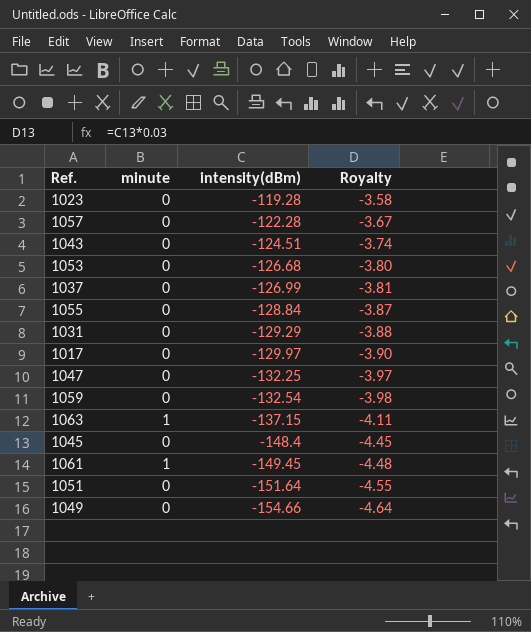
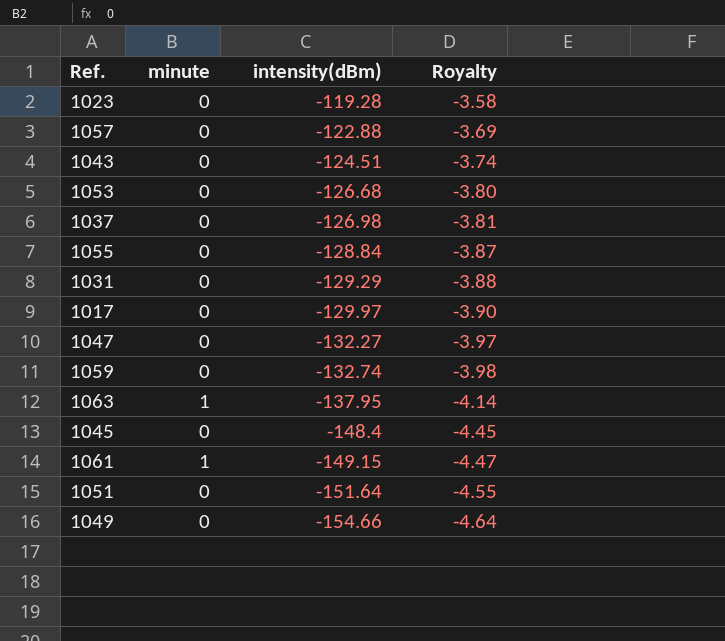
1057 | intensity(dBm): -122.28 -> -122.88
1057 | Royalty: -3.67 -> -3.69
1037 | intensity(dBm): -126.99 -> -126.98
1047 | intensity(dBm): -132.25 -> -132.27
1059 | intensity(dBm): -132.54 -> -132.74
1063 | intensity(dBm): -137.15 -> -137.95
1063 | Royalty: -4.11 -> -4.14
1061 | intensity(dBm): -149.45 -> -149.15
1061 | Royalty: -4.48 -> -4.47

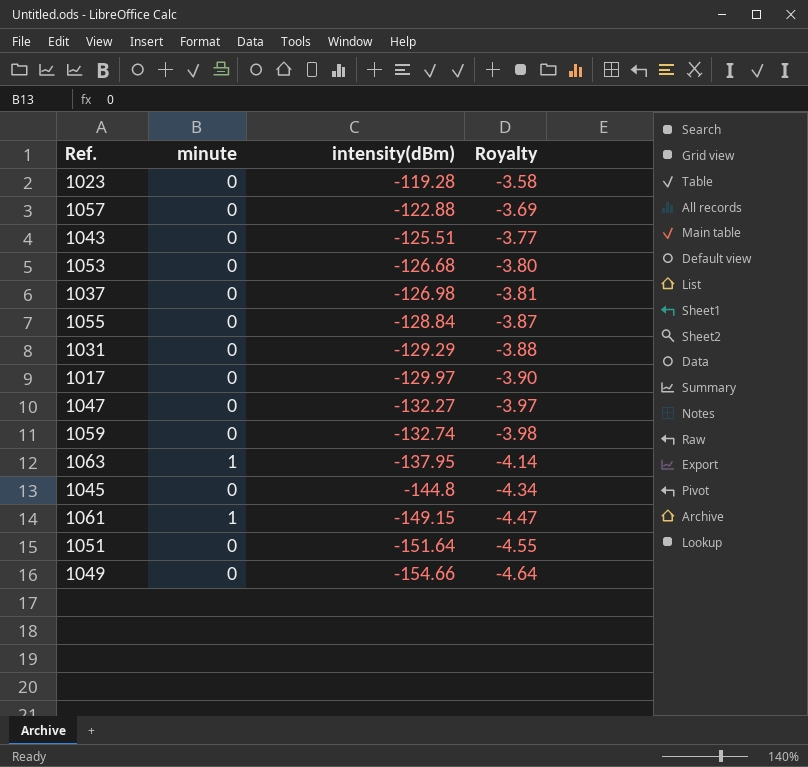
1043 | intensity(dBm): -124.51 -> -125.51
1043 | Royalty: -3.74 -> -3.77
1045 | intensity(dBm): -148.4 -> -144.8
1045 | Royalty: -4.45 -> -4.34

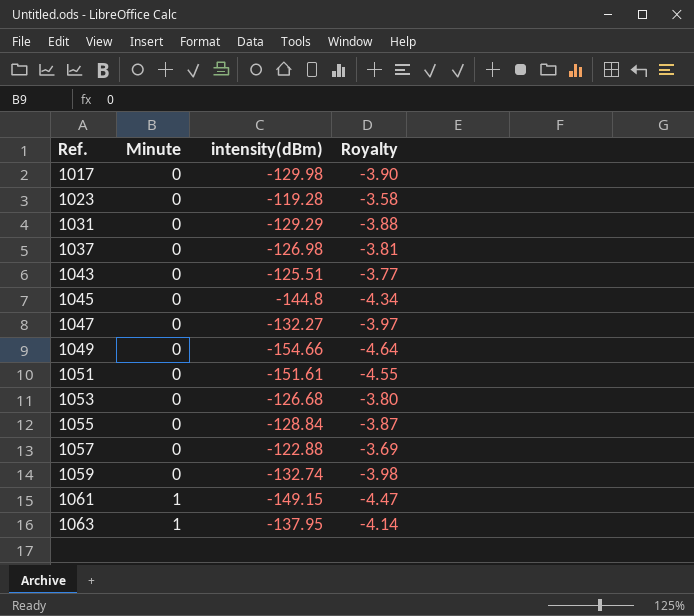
row order: intensity(dBm) descending -> Ref. ascending
column name: minute -> Minute
1017 | intensity(dBm): -129.97 -> -129.98
1051 | intensity(dBm): -151.64 -> -151.61

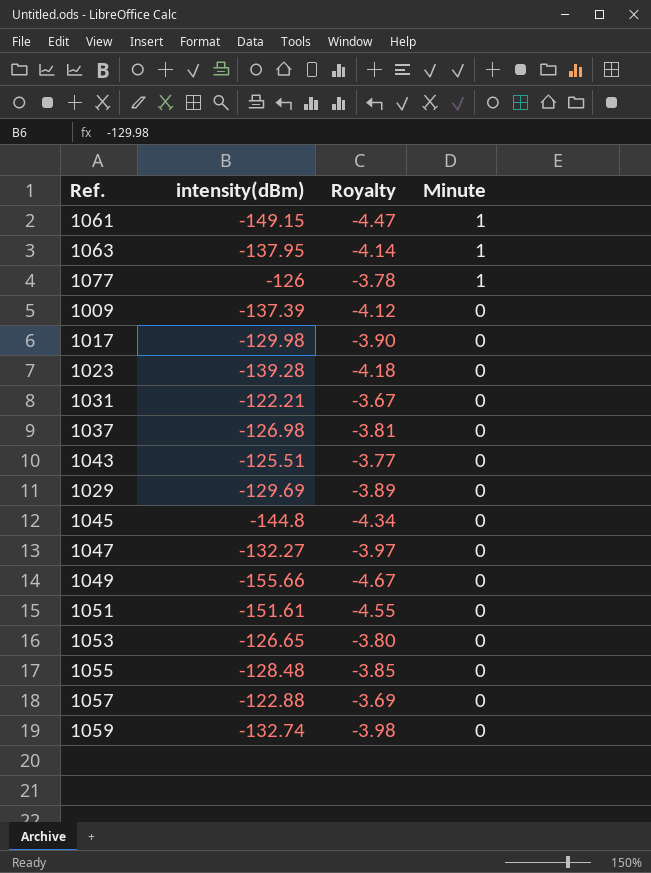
row order: Ref. ascending -> Minute descending
column Minute | position: 2 -> 4
row 1077: none -> -126 | -3.78 | 1
row 1009: none -> -137.39 | -4.12 | 0
1023 | intensity(dBm): -119.28 -> -139.28
1023 | Royalty: -3.58 -> -4.18
1031 | intensity(dBm): -129.29 -> -122.21
1031 | Royalty: -3.88 -> -3.67
row 1029: none -> -129.69 | -3.89 | 0
1049 | intensity(dBm): -154.66 -> -155.66
1049 | Royalty: -4.64 -> -4.67
1053 | intensity(dBm): -126.68 -> -126.65
1055 | intensity(dBm): -128.84 -> -128.48
1055 | Royalty: -3.87 -> -3.85

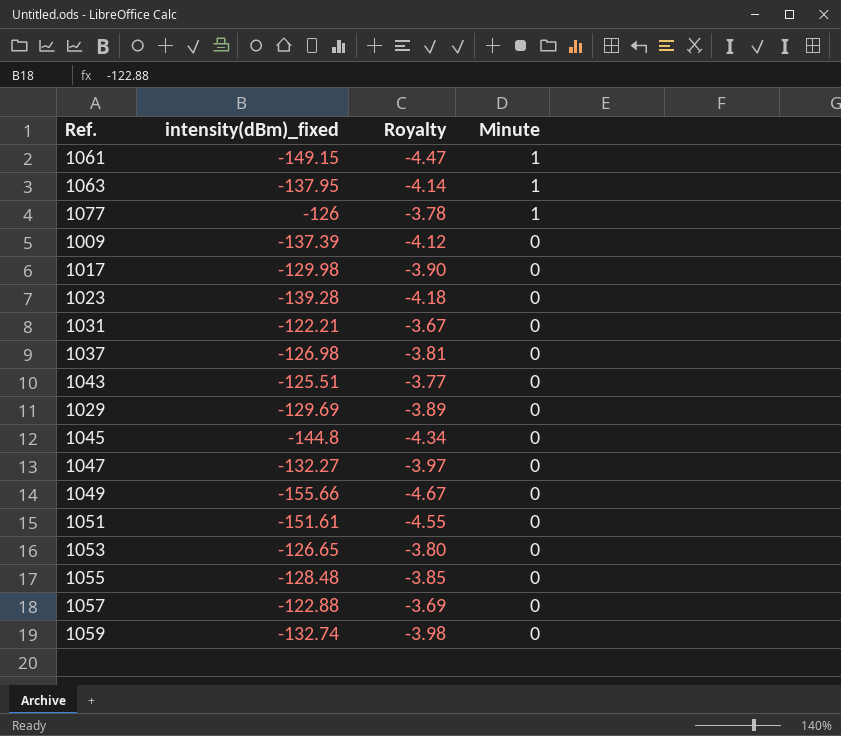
column name: intensity(dBm) -> intensity(dBm)_fixed

